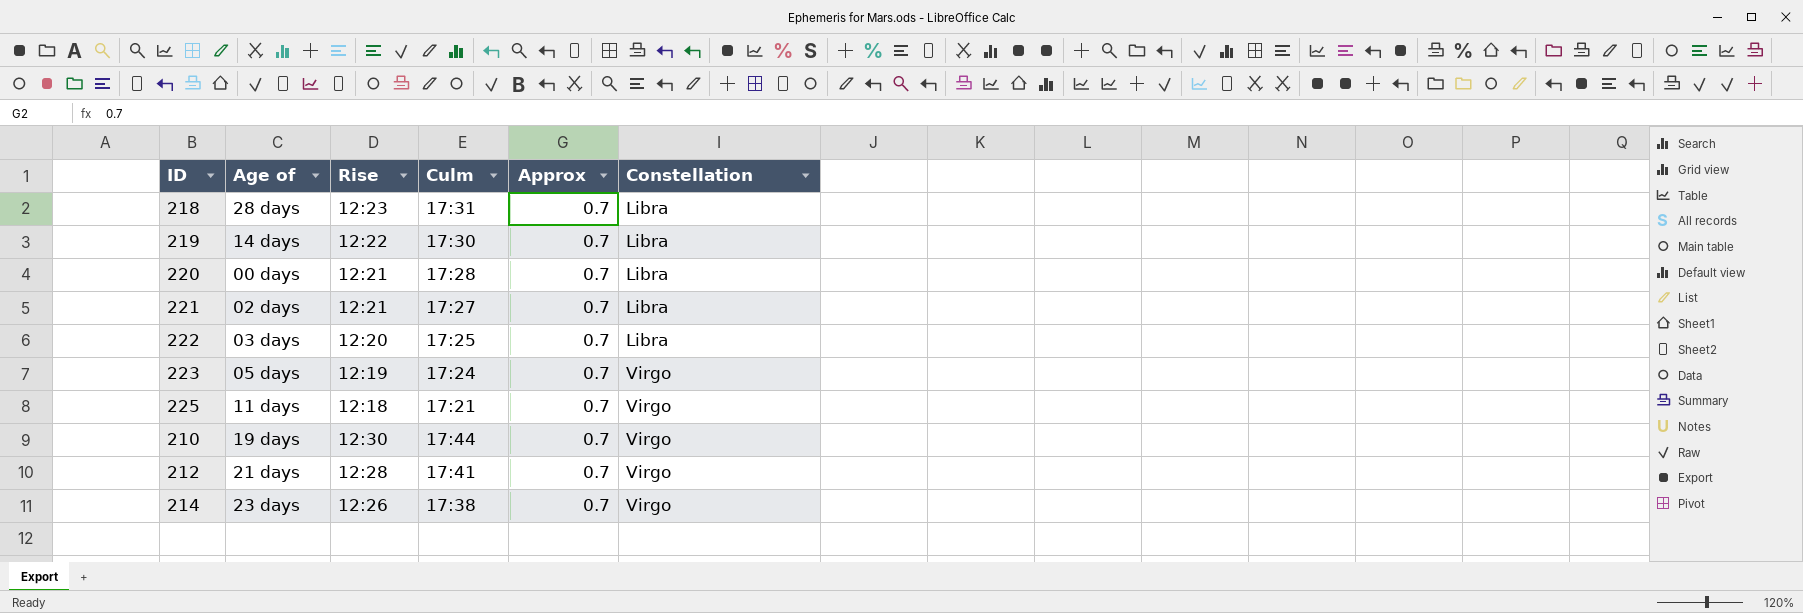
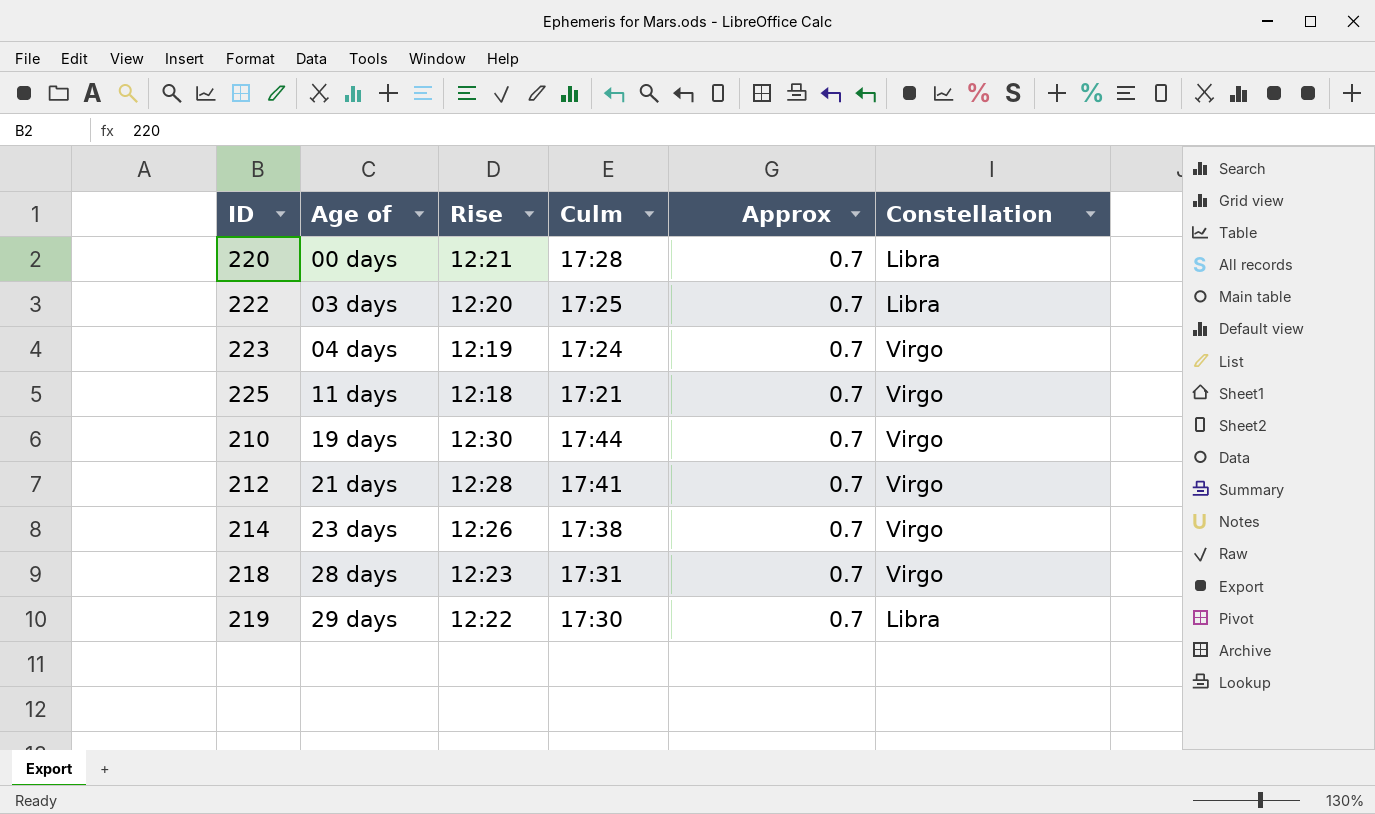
row order: Constellation ascending -> Age of ascending
row 221: 02 days | 12:21 | 17:27 | 0.7 | Libra -> none
223 | Age of: 05 days -> 04 days
218 | Constellation: Libra -> Virgo
219 | Age of: 14 days -> 29 days

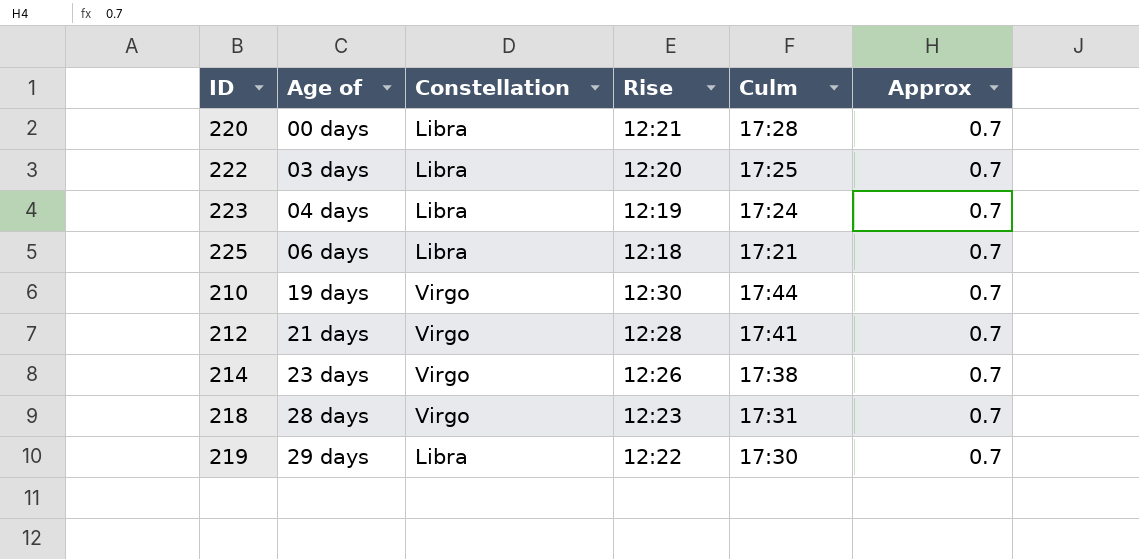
column Constellation | position: 6 -> 3
223 | Constellation: Virgo -> Libra
225 | Age of: 11 days -> 06 days
225 | Constellation: Virgo -> Libra

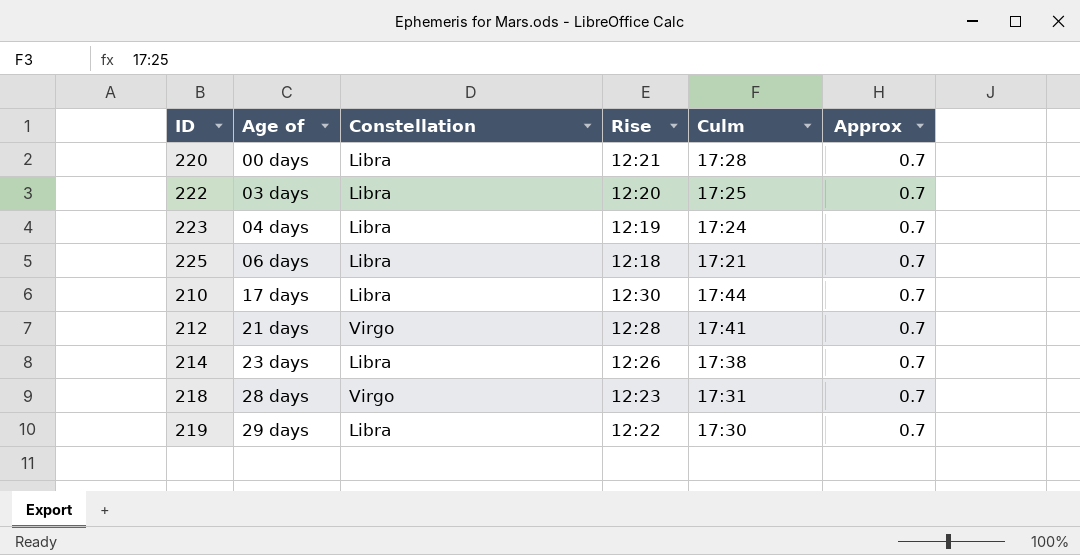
210 | Age of: 19 days -> 17 days
210 | Constellation: Virgo -> Libra
214 | Constellation: Virgo -> Libra

